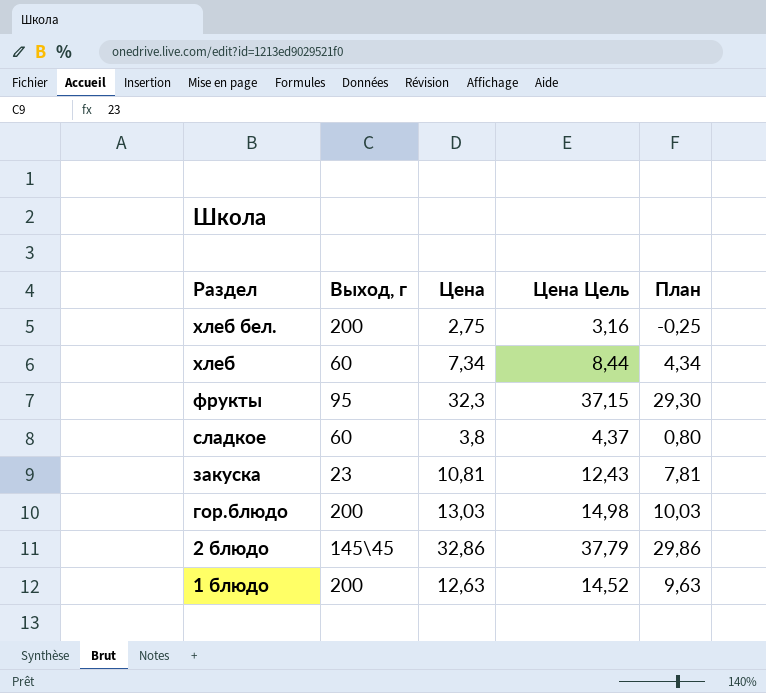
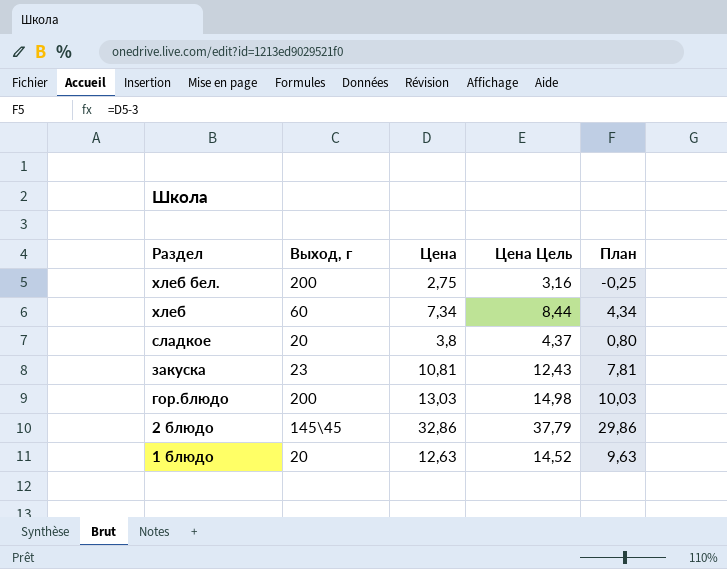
row фрукты: 95 | 32,3 | 37,15 | 29,30 -> none
сладкое | Выход, г: 60 -> 20
1 блюдо | Выход, г: 200 -> 20

